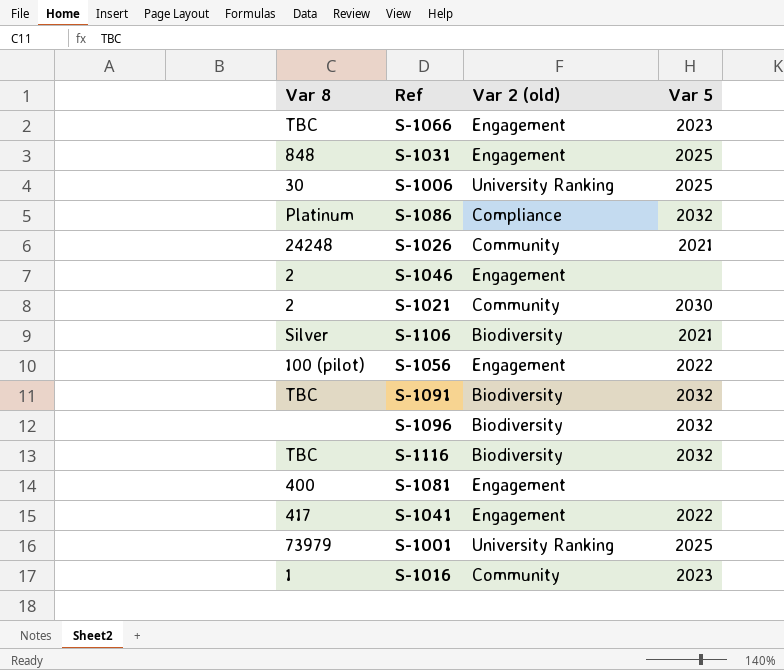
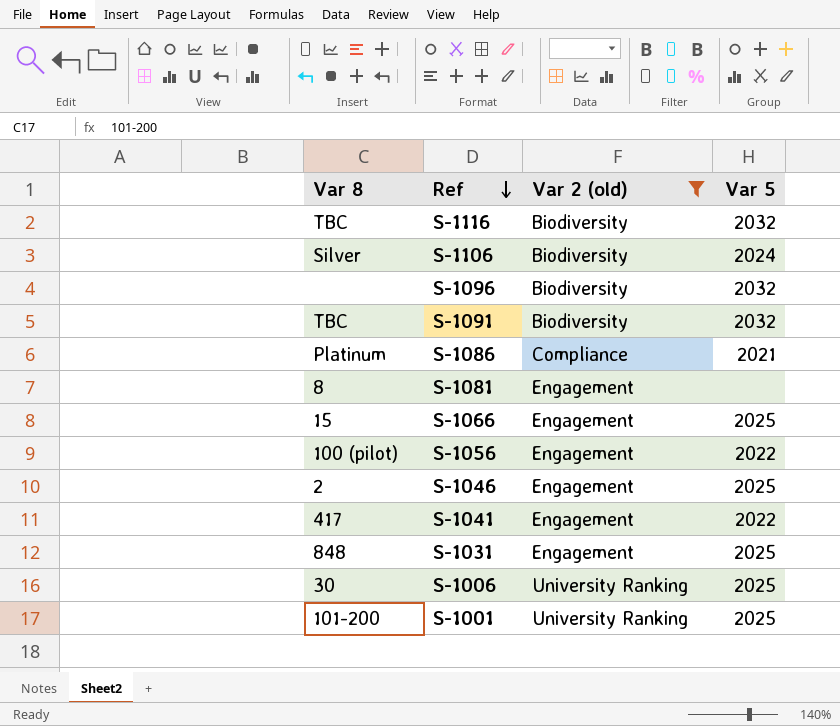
filter: none -> Var 2 (old) != Community
row order: none -> Ref descending
S-1106 | Var 5: 2021 -> 2024
S-1086 | Var 5: 2032 -> 2021
S-1081 | Var 8: 400 -> 8
S-1066 | Var 8: TBC -> 15
S-1066 | Var 5: 2023 -> 2025
S-1046 | Var 5: none -> 2025
S-1001 | Var 8: 73979 -> 101-200

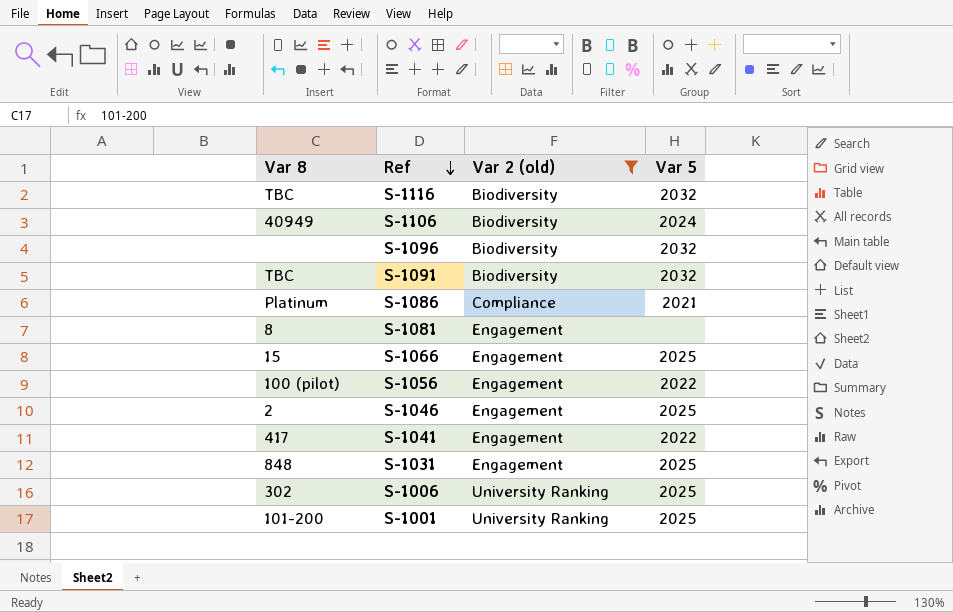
S-1106 | Var 8: Silver -> 40949
S-1006 | Var 8: 30 -> 302

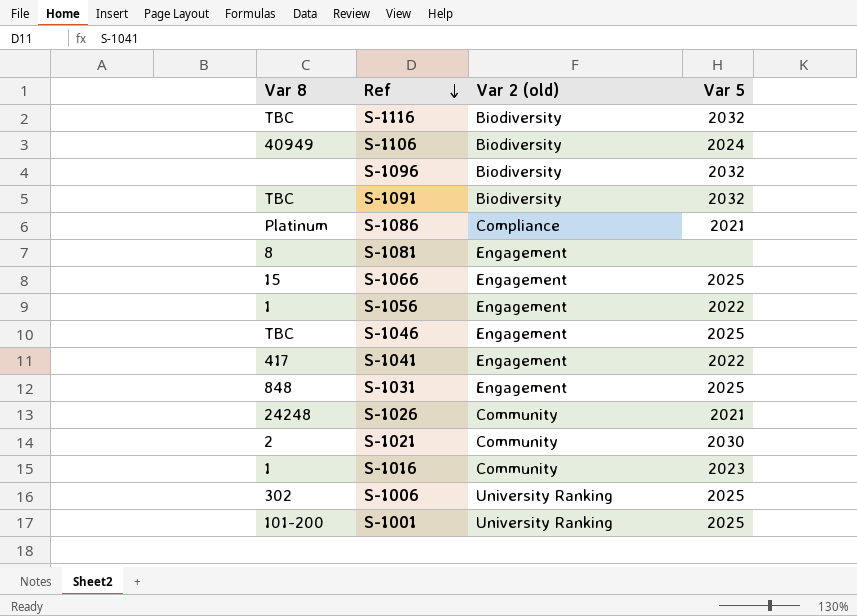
filter: Var 2 (old) != Community -> none
S-1056 | Var 8: 100 (pilot) -> 1
S-1046 | Var 8: 2 -> TBC

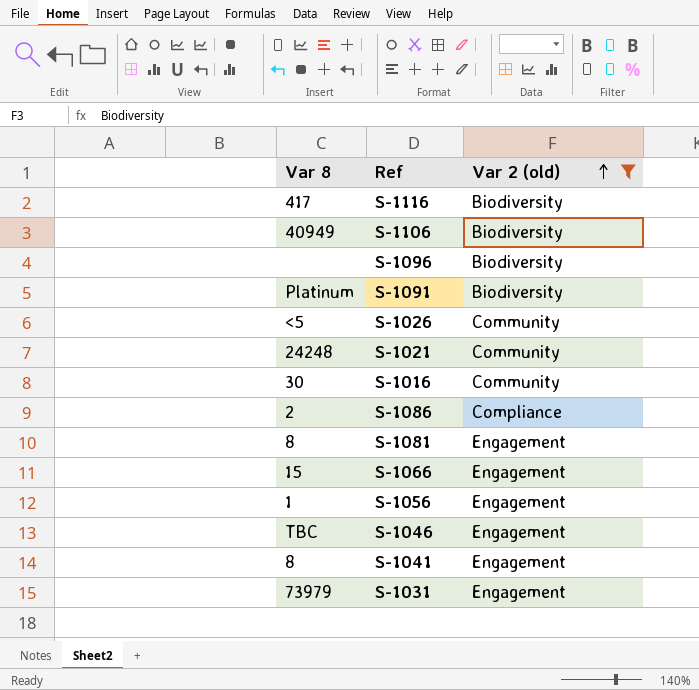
filter: none -> Var 2 (old) != University Ranking
row order: Ref descending -> Var 2 (old) ascending
column Var 5 | position: 4 -> none
S-1116 | Var 8: TBC -> 417
S-1091 | Var 8: TBC -> Platinum
S-1026 | Var 8: 24248 -> <5
S-1021 | Var 8: 2 -> 24248
S-1016 | Var 8: 1 -> 30
S-1086 | Var 8: Platinum -> 2
S-1041 | Var 8: 417 -> 8
S-1031 | Var 8: 848 -> 73979

